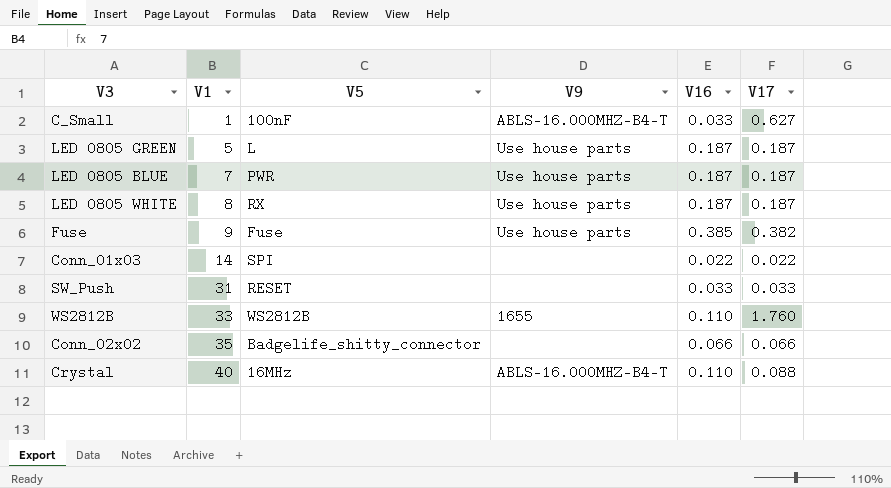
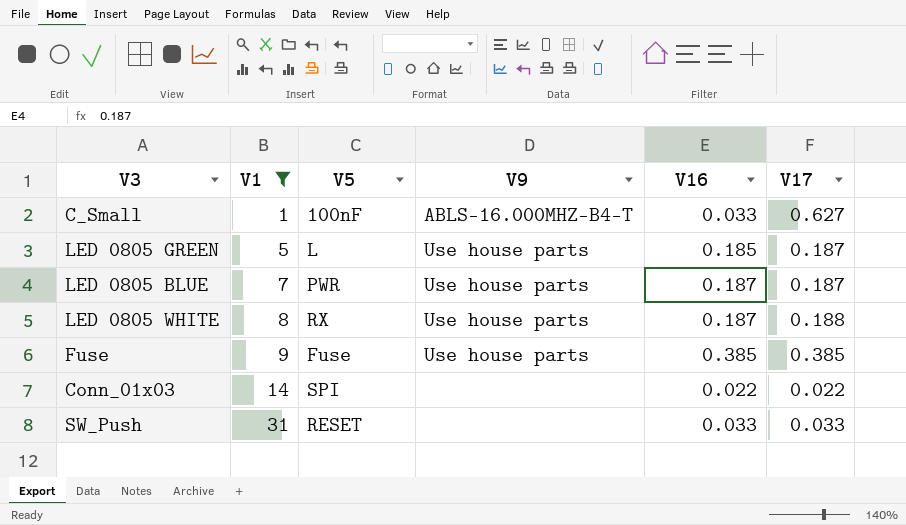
filter: none -> V1 <= 31
LED 0805 GREEN | V16: 0.187 -> 0.185
LED 0805 WHITE | V17: 0.187 -> 0.188
Fuse | V17: 0.382 -> 0.385

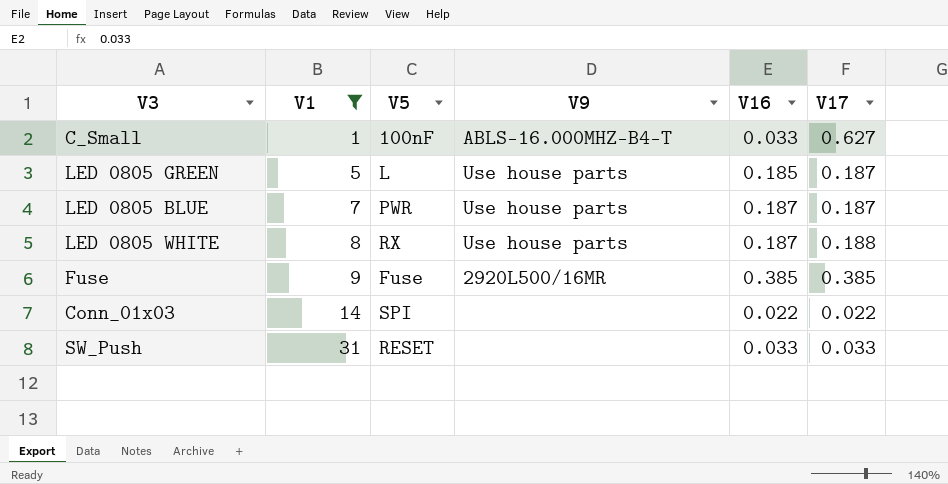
Fuse | V9: Use house parts -> 2920L500/16MR

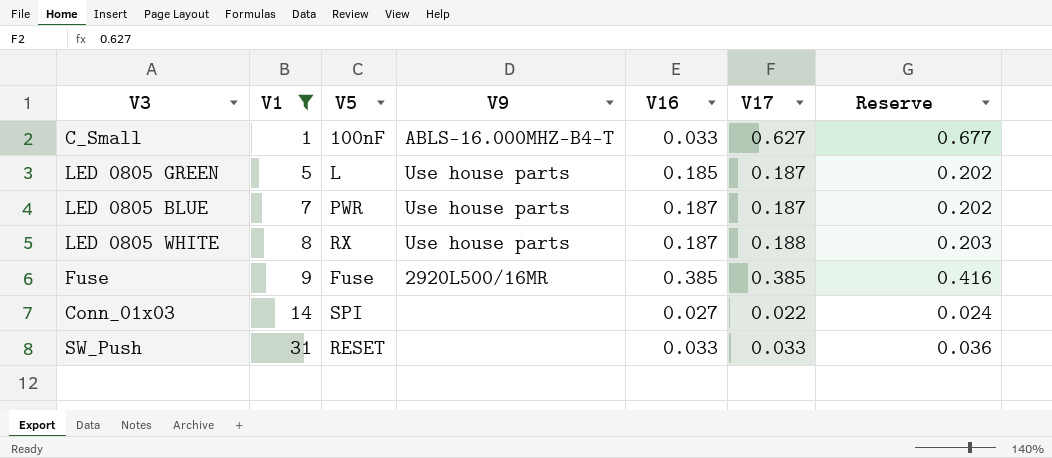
column Reserve | formula: none -> [V17] * 1.08
Conn_01x03 | V16: 0.022 -> 0.027

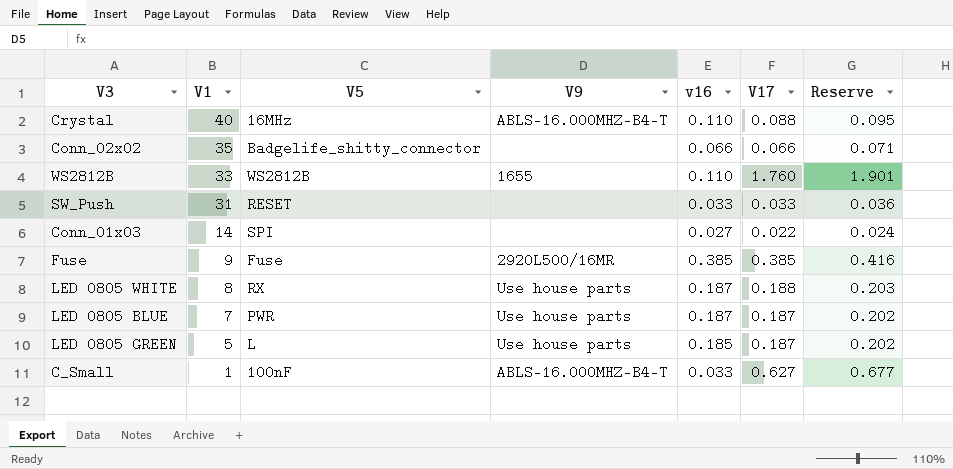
filter: V1 <= 31 -> none
row order: V1 ascending -> V1 descending
column name: V16 -> v16

